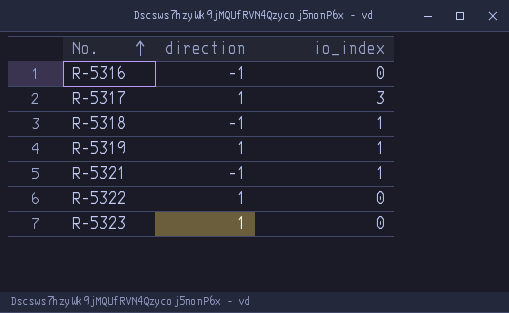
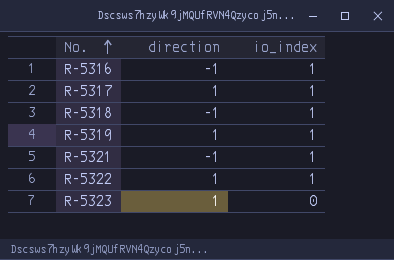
R-5316 | io_index: 0 -> 1
R-5317 | io_index: 3 -> 1
R-5322 | io_index: 0 -> 1

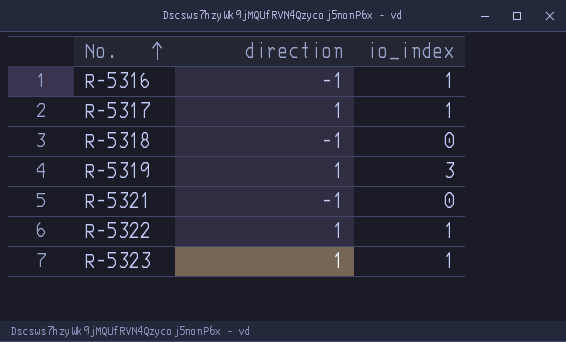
R-5318 | io_index: 1 -> 0
R-5319 | io_index: 1 -> 3
R-5321 | io_index: 1 -> 0
R-5323 | io_index: 0 -> 1

